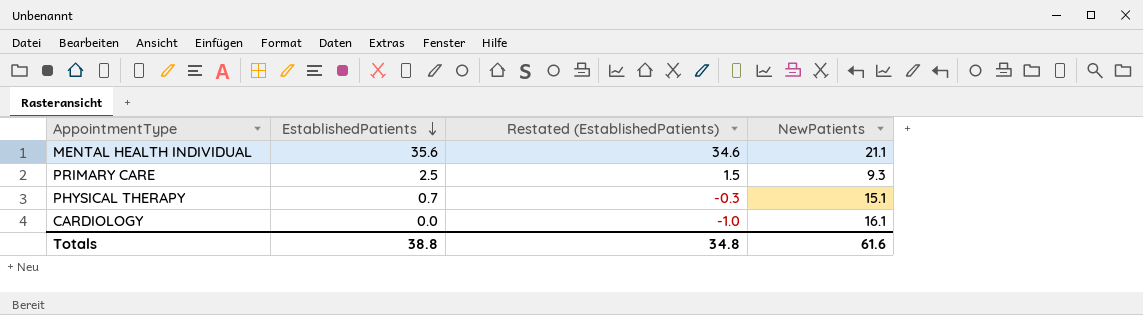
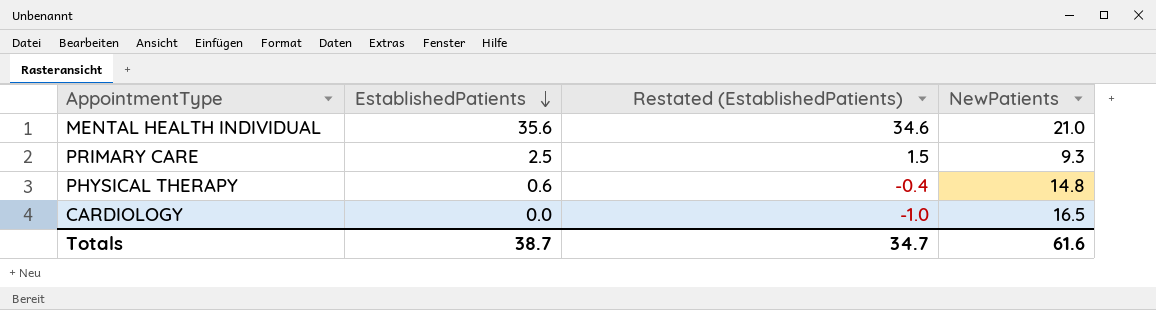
MENTAL HEALTH INDIVIDUAL | NewPatients: 21.1 -> 21.0
PHYSICAL THERAPY | EstablishedPatients: 0.7 -> 0.6
PHYSICAL THERAPY | Restated (EstablishedPatients): -0.3 -> -0.4
PHYSICAL THERAPY | NewPatients: 15.1 -> 14.8
CARDIOLOGY | NewPatients: 16.1 -> 16.5
Totals | EstablishedPatients: 38.8 -> 38.7
Totals | Restated (EstablishedPatients): 34.8 -> 34.7

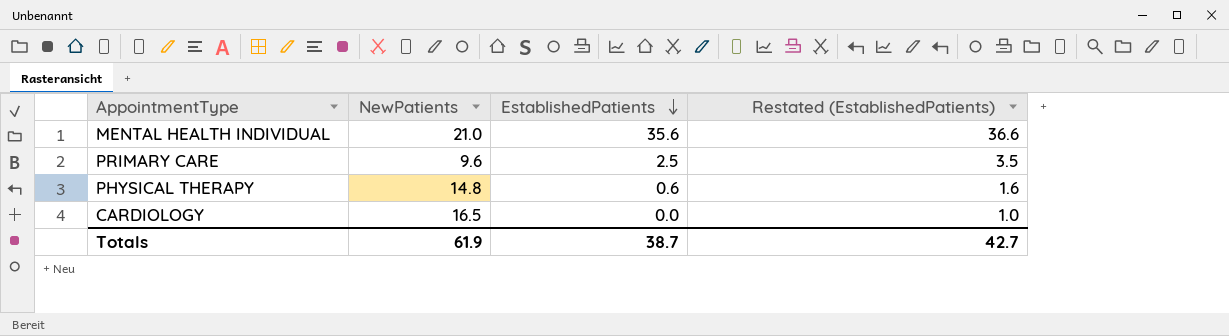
column NewPatients | position: 4 -> 2
column Restated (EstablishedPatients) | formula: [EstablishedPatients] - 1 -> [EstablishedPatients] + 1
PRIMARY CARE | NewPatients: 9.3 -> 9.6
Totals | NewPatients: 61.6 -> 61.9
Totals | Restated (EstablishedPatients): 34.7 -> 42.7

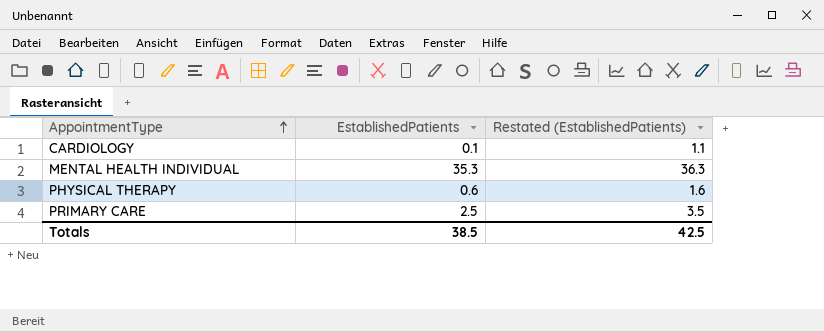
row order: EstablishedPatients descending -> AppointmentType ascending
column NewPatients | position: 2 -> none
CARDIOLOGY | EstablishedPatients: 0.0 -> 0.1
CARDIOLOGY | Restated (EstablishedPatients): 1.0 -> 1.1
MENTAL HEALTH INDIVIDUAL | EstablishedPatients: 35.6 -> 35.3
MENTAL HEALTH INDIVIDUAL | Restated (EstablishedPatients): 36.6 -> 36.3
Totals | EstablishedPatients: 38.7 -> 38.5
Totals | Restated (EstablishedPatients): 42.7 -> 42.5

